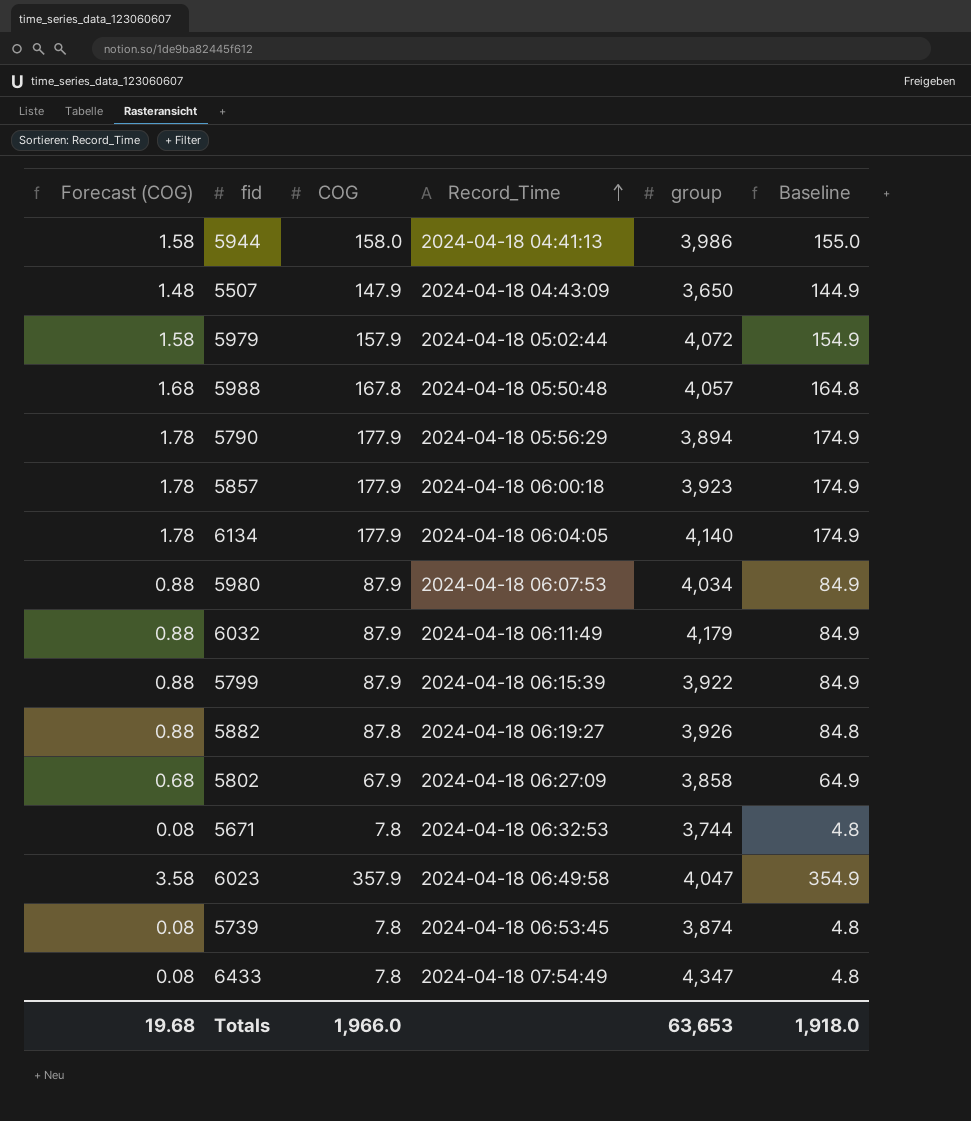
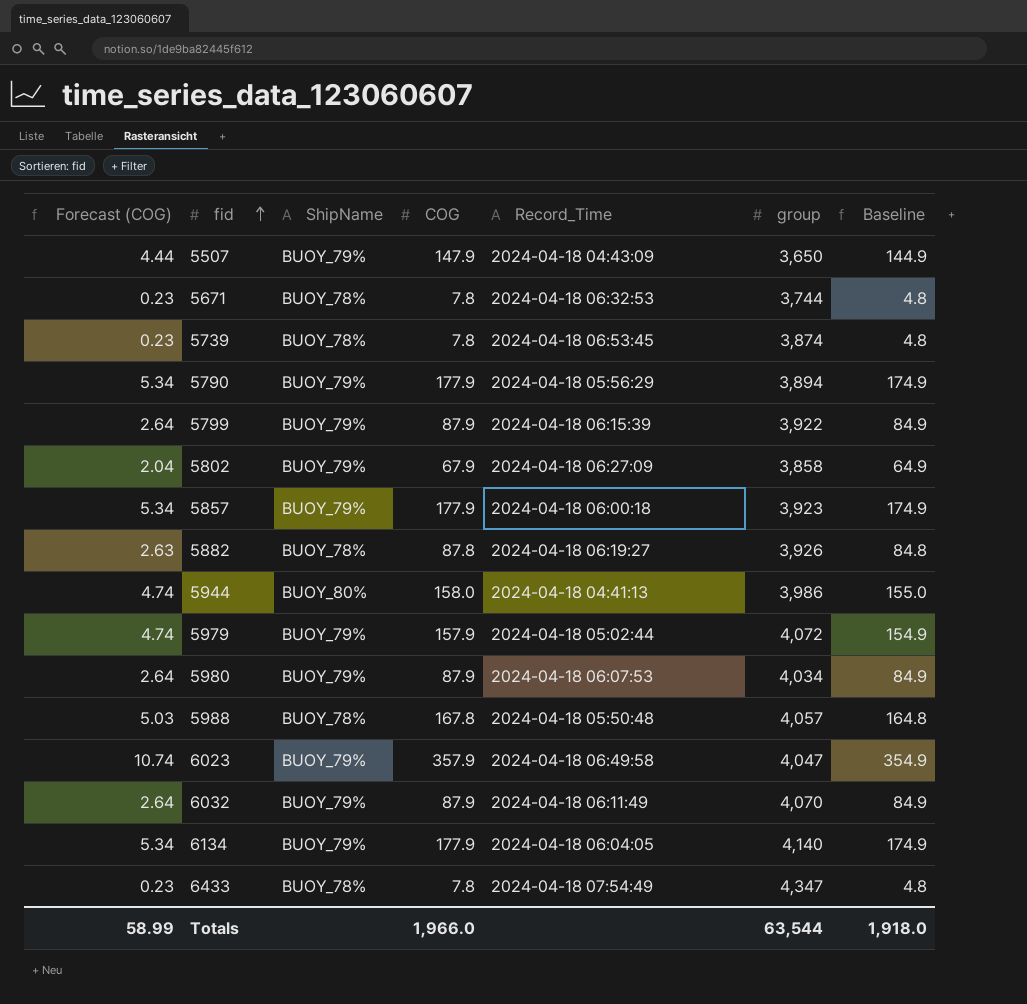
row order: Record_Time ascending -> fid ascending
column Forecast (COG) | formula: [COG] * 0.01 -> [COG] * 0.03
column ShipName | position: none -> 3
6032 | group: 4,179 -> 4,070
Totals | Forecast (COG): 19.68 -> 58.99
Totals | group: 63,653 -> 63,544

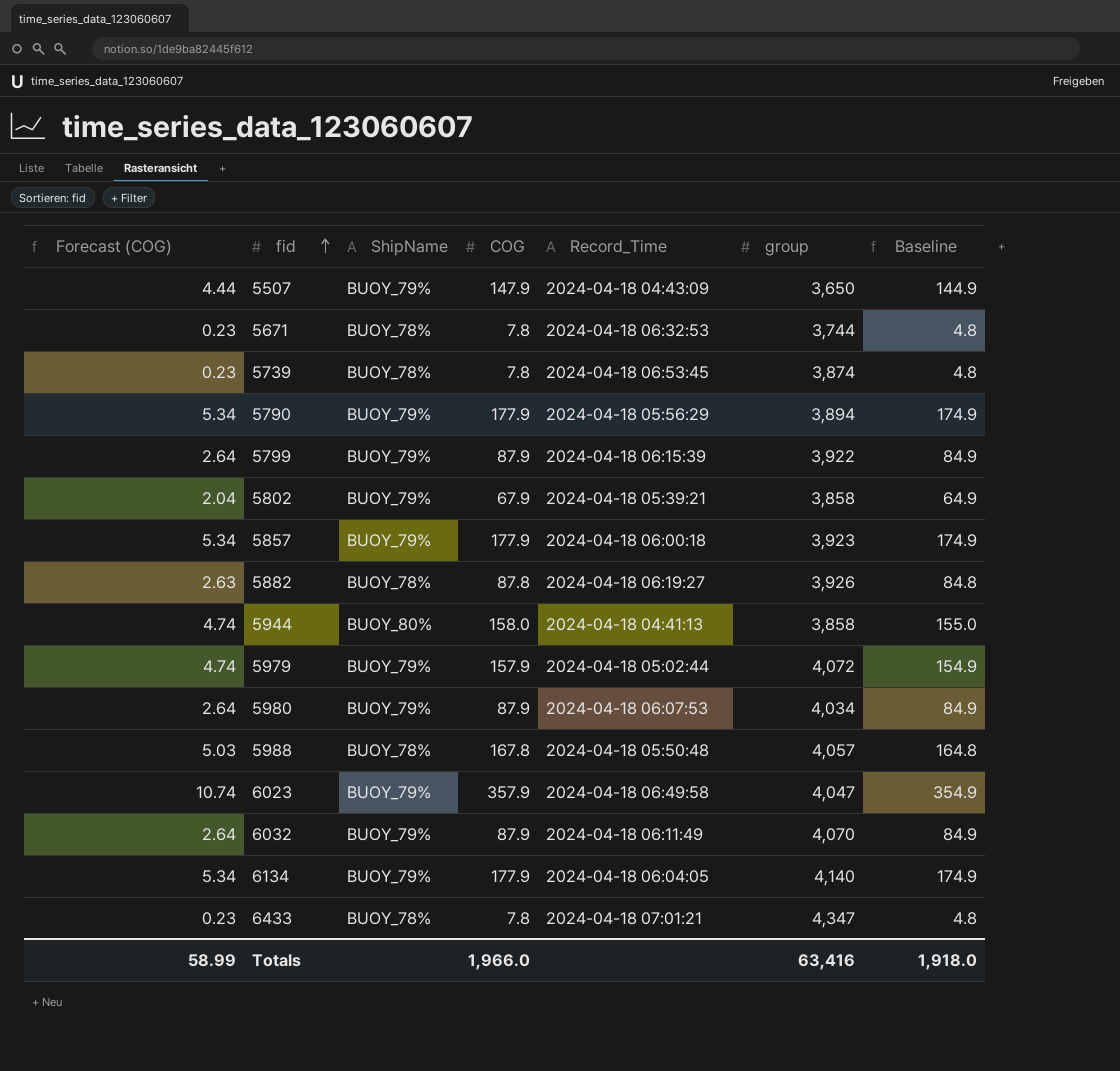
5802 | Record_Time: 2024-04-18 06:27:09 -> 2024-04-18 05:39:21
5944 | group: 3,986 -> 3,858
6433 | Record_Time: 2024-04-18 07:54:49 -> 2024-04-18 07:01:21
Totals | group: 63,544 -> 63,416

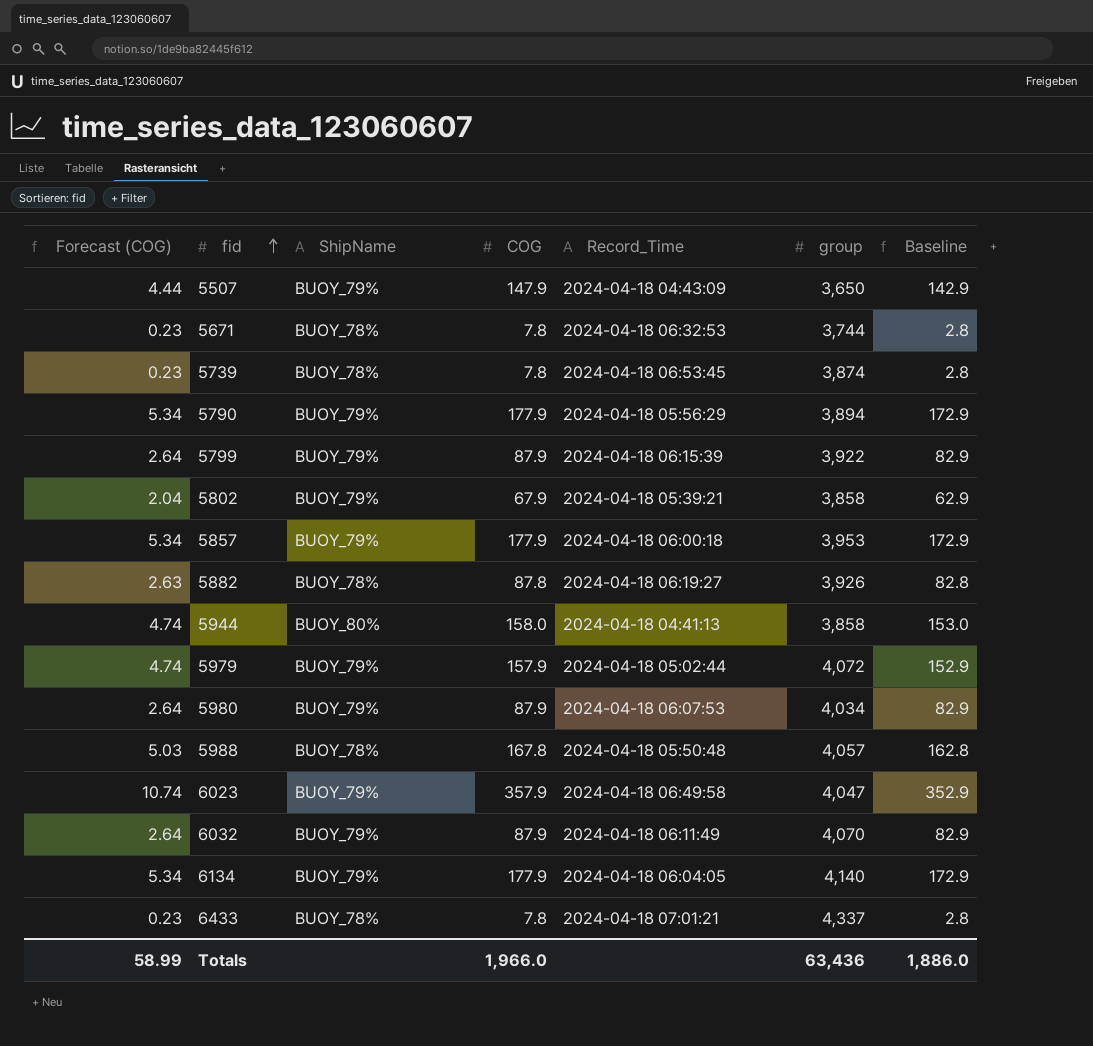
column Baseline | formula: [COG] - 3 -> [COG] - 5
5857 | group: 3,923 -> 3,953
6433 | group: 4,347 -> 4,337
Totals | group: 63,416 -> 63,436
Totals | Baseline: 1,918.0 -> 1,886.0

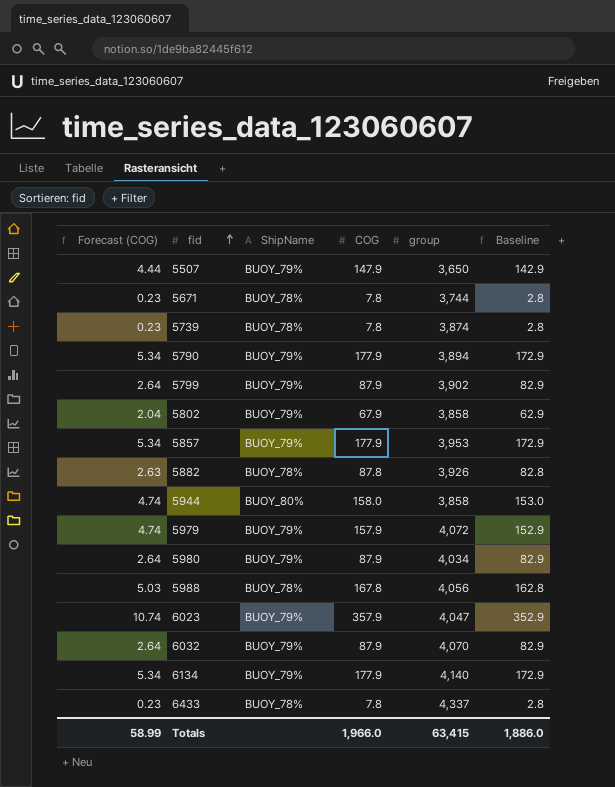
column Record_Time | position: 5 -> none
5799 | group: 3,922 -> 3,902
5988 | group: 4,057 -> 4,056
Totals | group: 63,436 -> 63,415

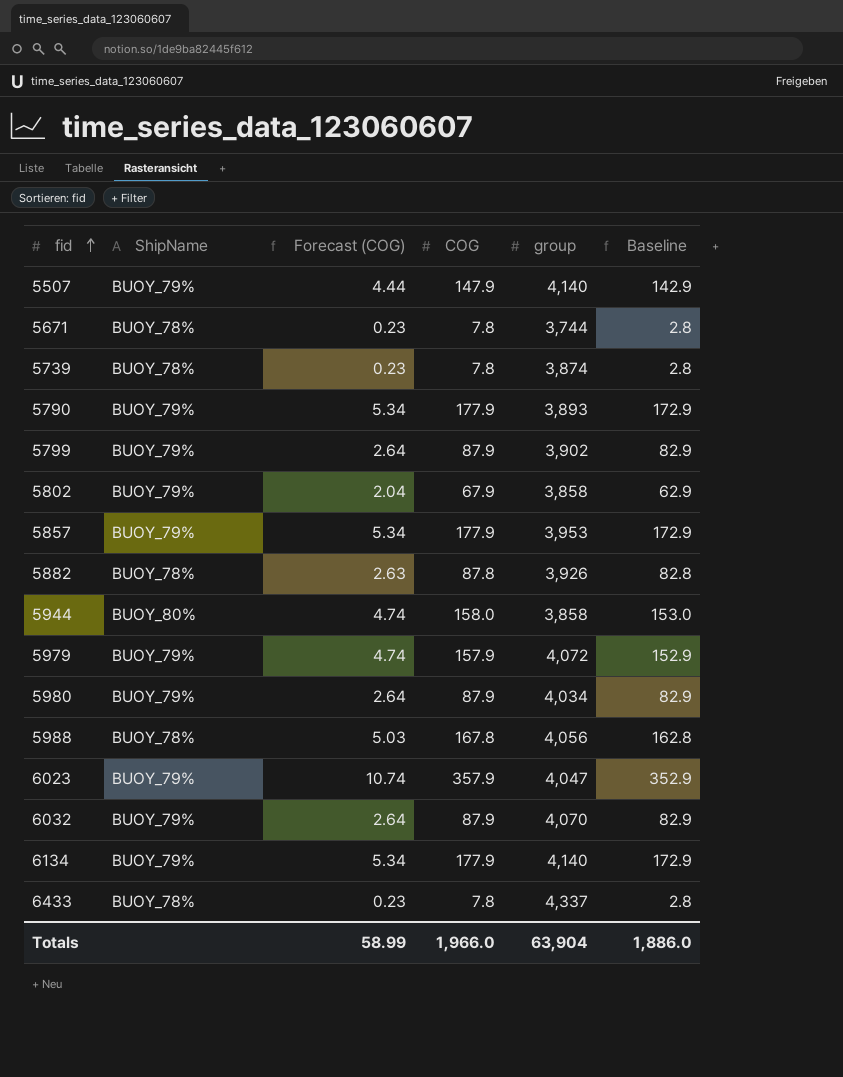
column Forecast (COG) | position: 1 -> 3
5507 | group: 3,650 -> 4,140
5790 | group: 3,894 -> 3,893
Totals | group: 63,415 -> 63,904

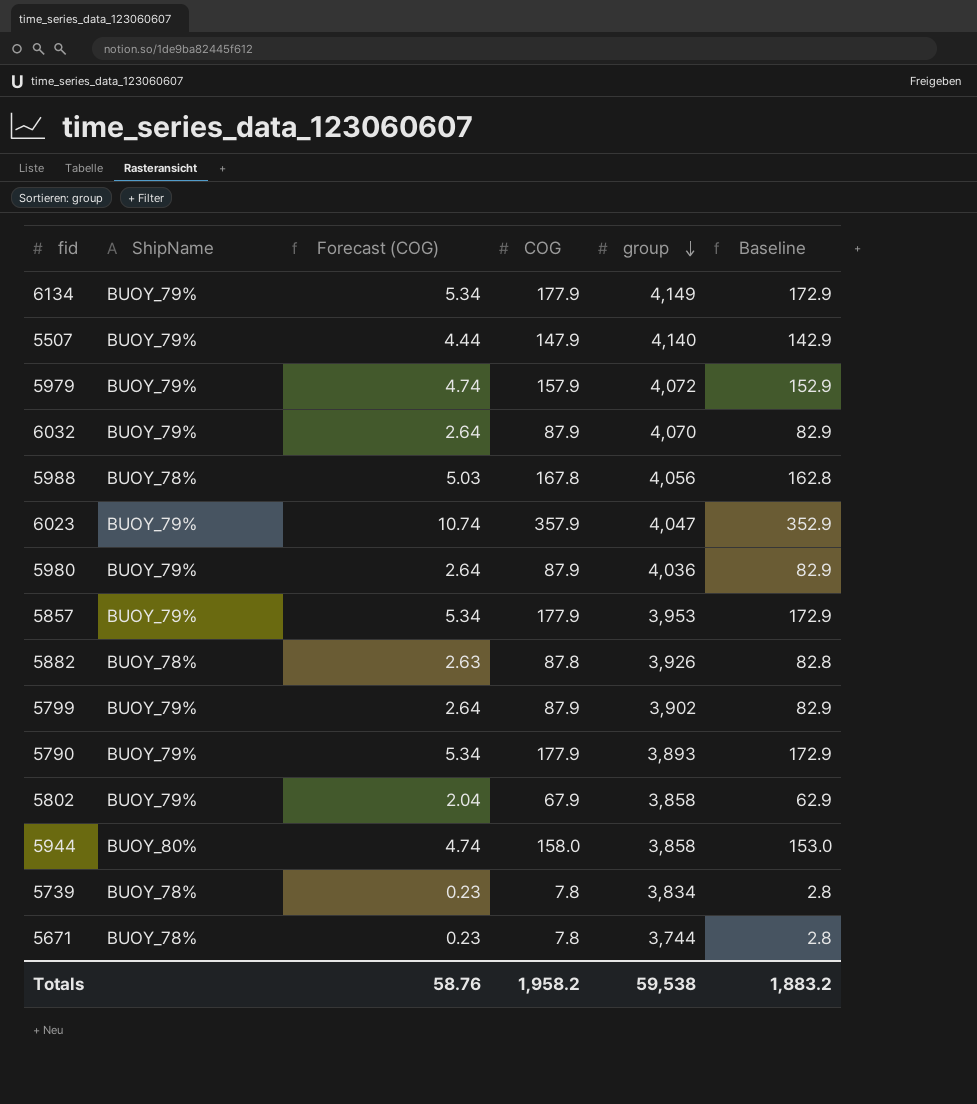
row order: fid ascending -> group descending
row 6433: BUOY_78% | 0.23 | 7.8 | 4,337 | 2.8 -> none
6134 | group: 4,140 -> 4,149
5980 | group: 4,034 -> 4,036
5739 | group: 3,874 -> 3,834
Totals | Forecast (COG): 58.99 -> 58.76
Totals | COG: 1,966.0 -> 1,958.2
Totals | group: 63,904 -> 59,538
Totals | Baseline: 1,886.0 -> 1,883.2

